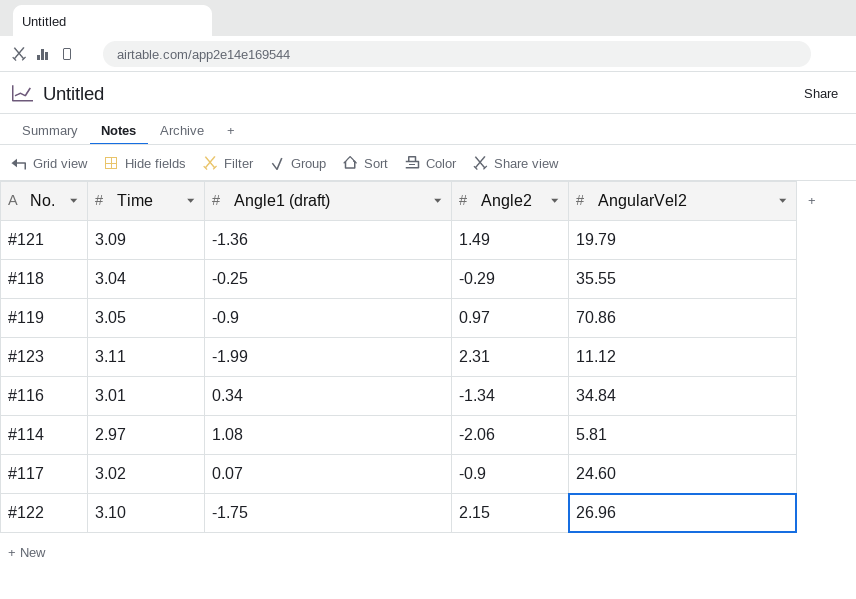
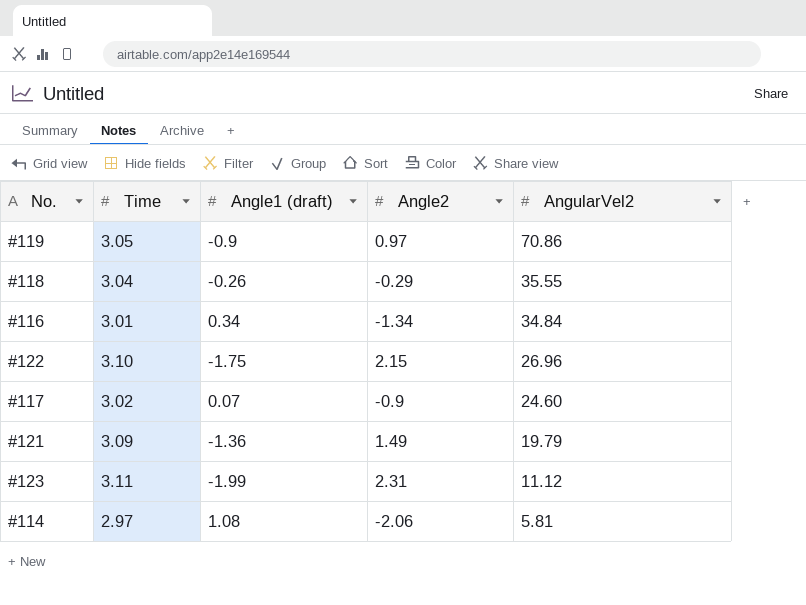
row order: none -> AngularVel2 descending
#118 | Angle1 (draft): -0.25 -> -0.26

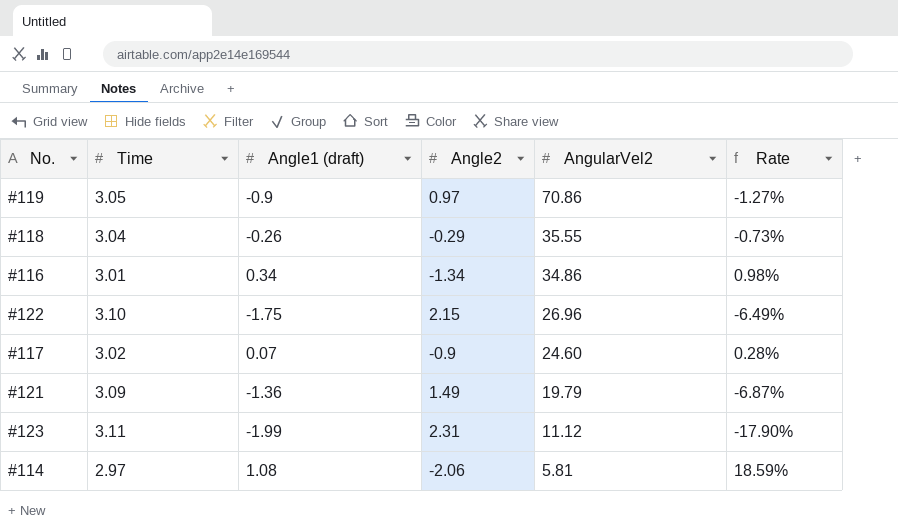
column Rate | formula: none -> [Angle1 (draft)] / [AngularVel2]
#116 | AngularVel2: 34.84 -> 34.86

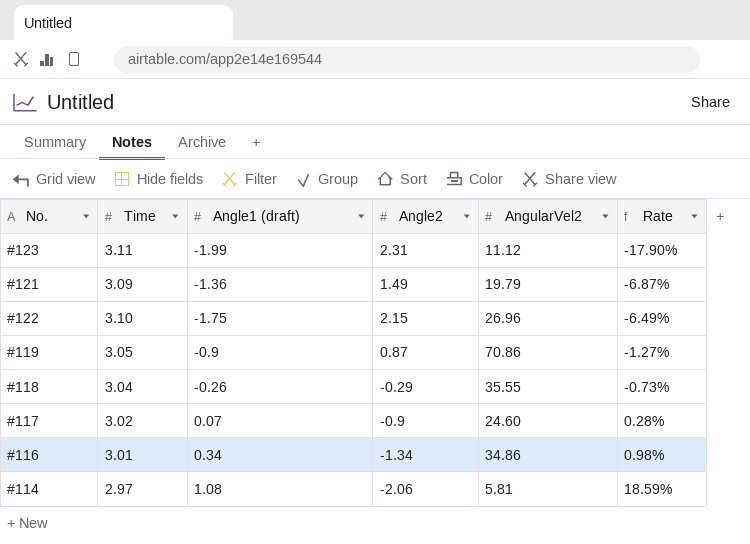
row order: AngularVel2 descending -> Rate ascending
#119 | Angle2: 0.97 -> 0.87

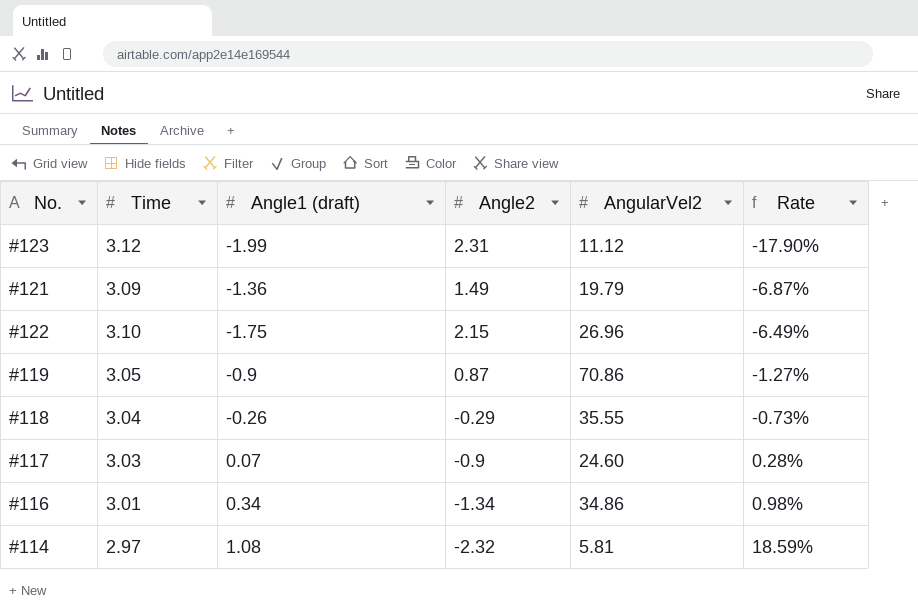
#123 | Time: 3.11 -> 3.12
#117 | Time: 3.02 -> 3.03
#114 | Angle2: -2.06 -> -2.32

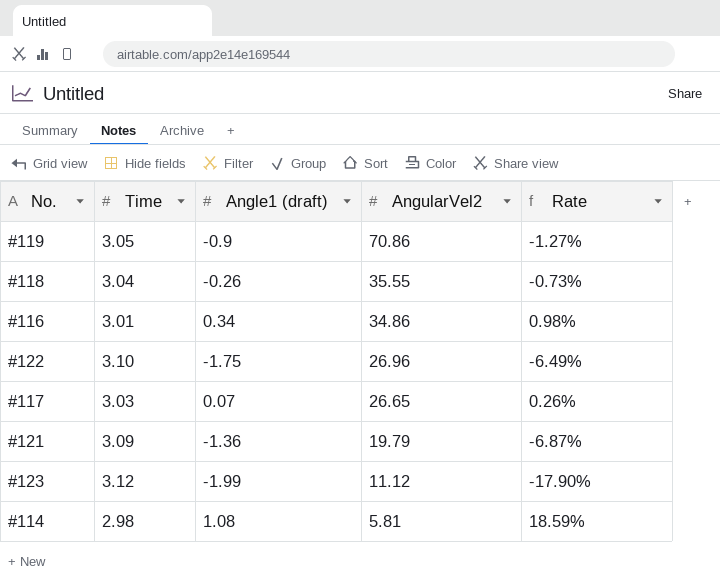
row order: Rate ascending -> AngularVel2 descending
column Angle2 | position: 4 -> none
#117 | AngularVel2: 24.60 -> 26.65
#117 | Rate: 0.28% -> 0.26%
#114 | Time: 2.97 -> 2.98

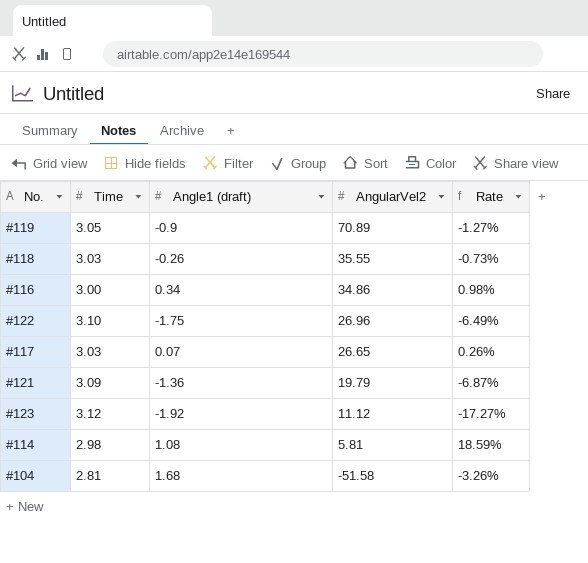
#119 | AngularVel2: 70.86 -> 70.89
#118 | Time: 3.04 -> 3.03
#116 | Time: 3.01 -> 3.00
#123 | Angle1 (draft): -1.99 -> -1.92
#123 | Rate: -17.90% -> -17.27%
row #104: none -> 2.81 | 1.68 | -51.58 | -3.26%

